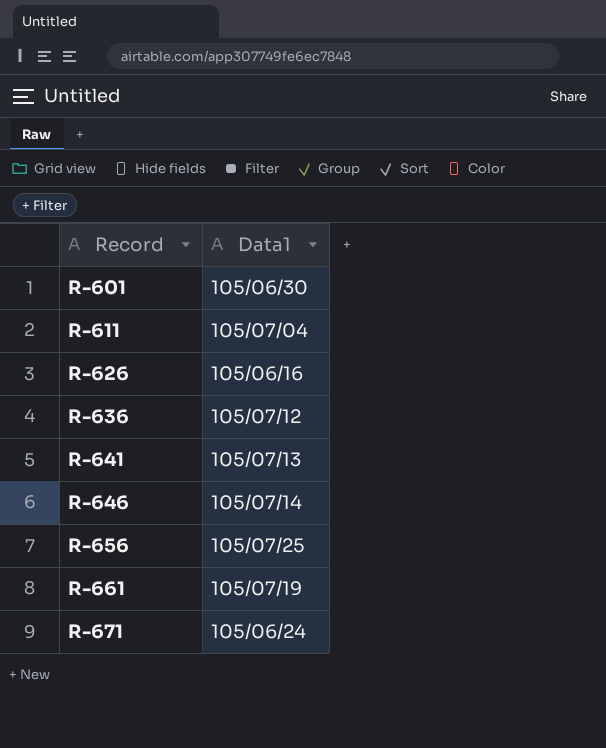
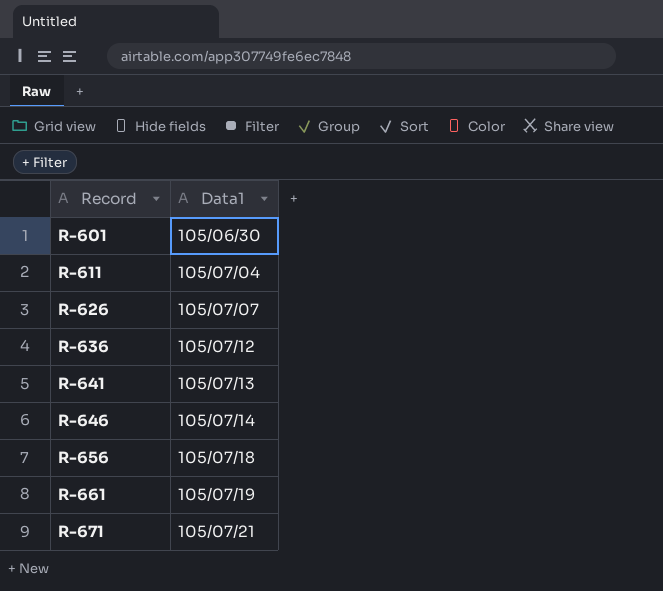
R-626 | Data1: 105/06/16 -> 105/07/07
R-656 | Data1: 105/07/25 -> 105/07/18
R-671 | Data1: 105/06/24 -> 105/07/21

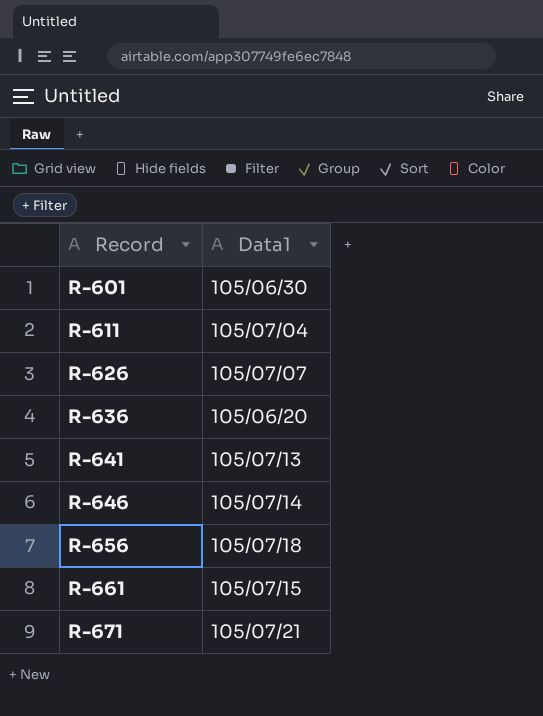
R-636 | Data1: 105/07/12 -> 105/06/20
R-661 | Data1: 105/07/19 -> 105/07/15

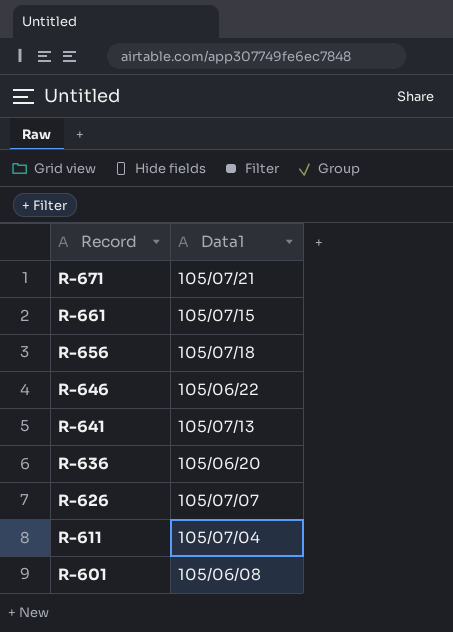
row order: Record ascending -> Record descending
R-646 | Data1: 105/07/14 -> 105/06/22
R-601 | Data1: 105/06/30 -> 105/06/08

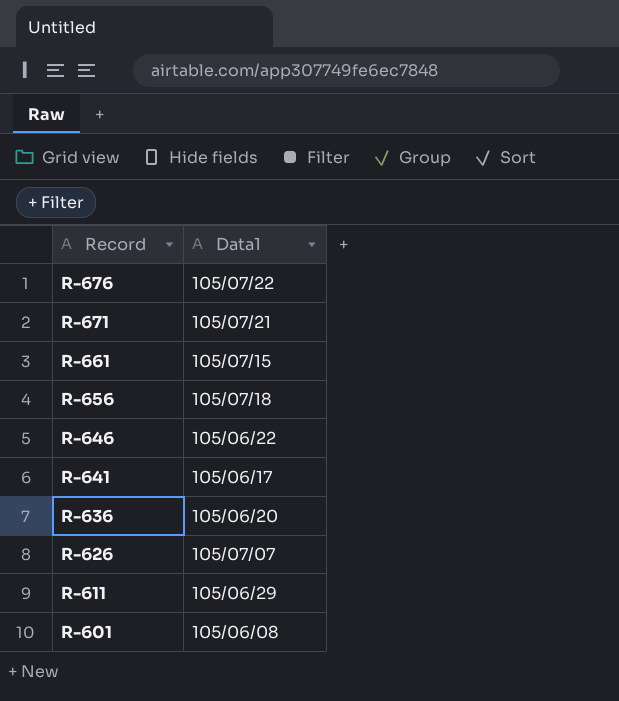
row R-676: none -> 105/07/22
R-641 | Data1: 105/07/13 -> 105/06/17
R-611 | Data1: 105/07/04 -> 105/06/29

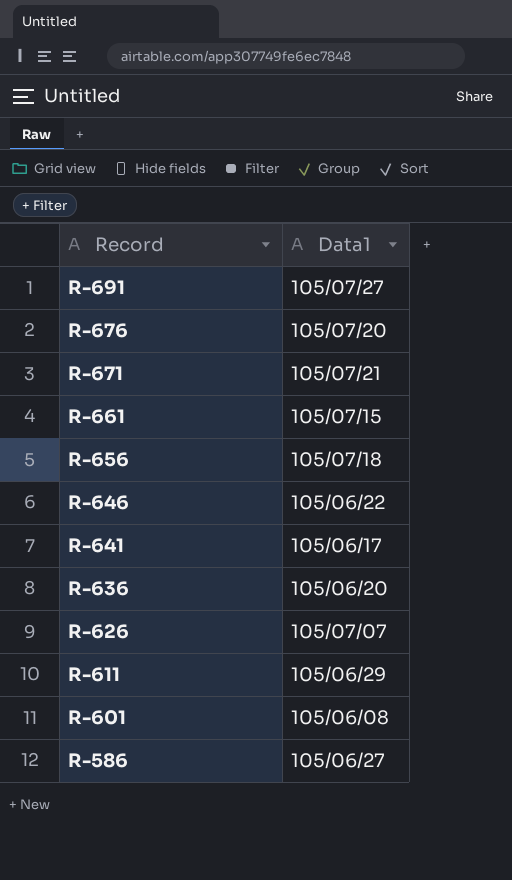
row R-691: none -> 105/07/27
R-676 | Data1: 105/07/22 -> 105/07/20
row R-586: none -> 105/06/27

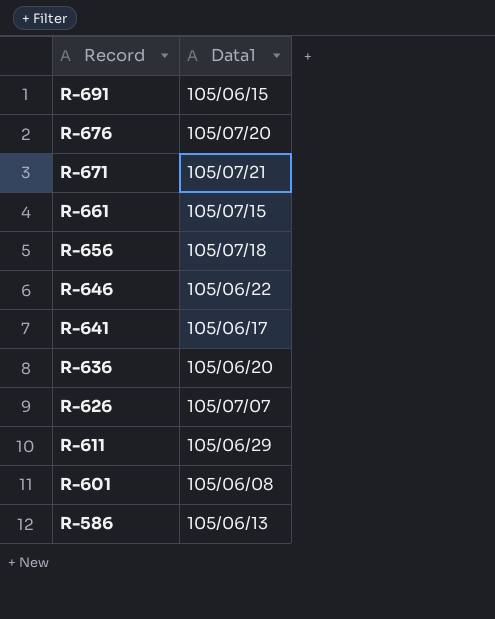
R-691 | Data1: 105/07/27 -> 105/06/15
R-586 | Data1: 105/06/27 -> 105/06/13

